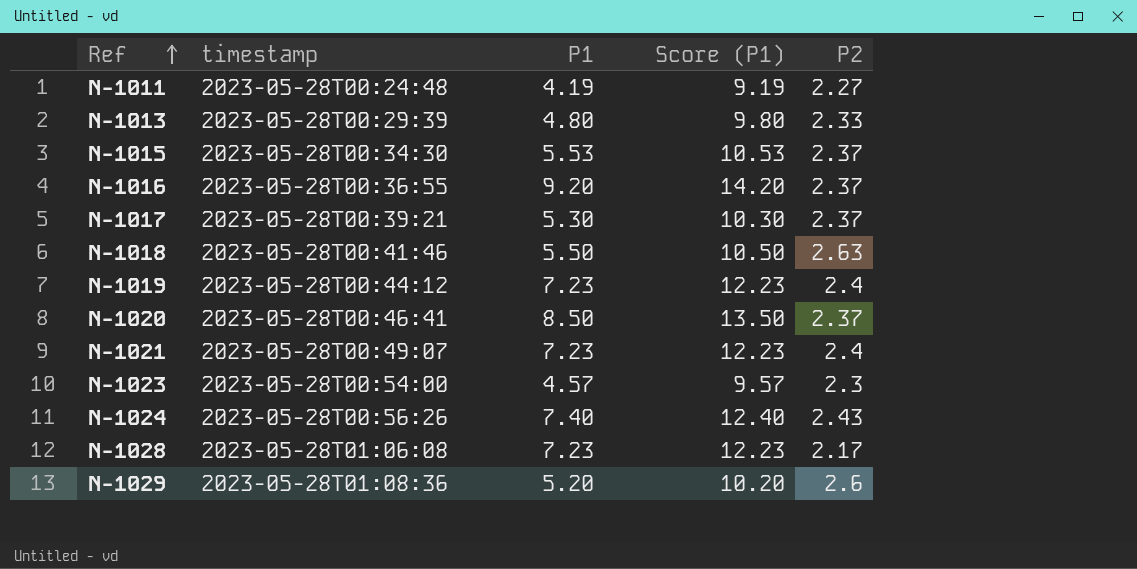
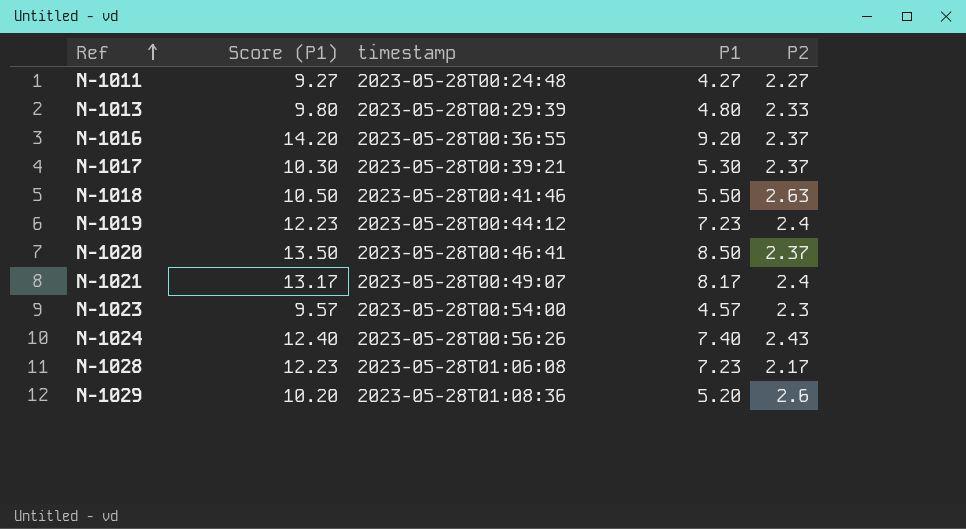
column Score (P1) | position: 4 -> 2
row N-1015: 2023-05-28T00:34:30 | 5.53 | 10.53 | 2.37 -> none
N-1011 | Score (P1): 9.19 -> 9.27
N-1011 | P1: 4.19 -> 4.27
N-1021 | Score (P1): 12.23 -> 13.17
N-1021 | P1: 7.23 -> 8.17

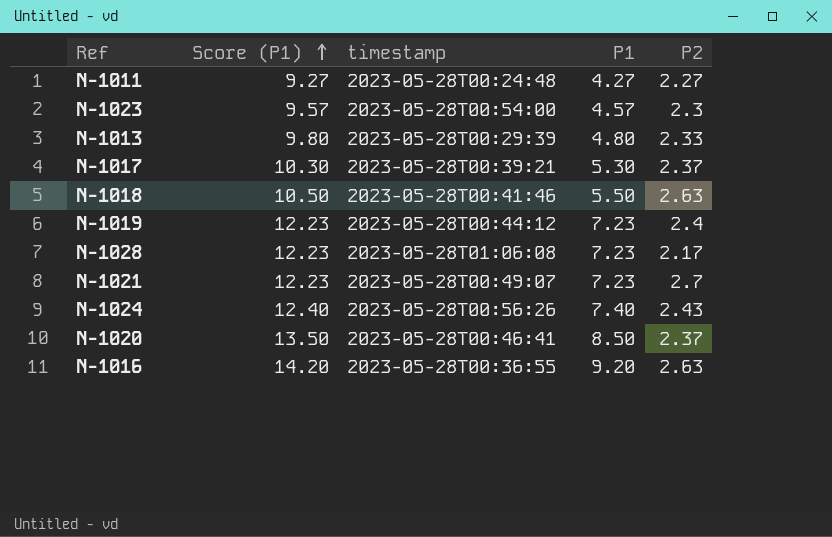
row order: Ref ascending -> Score (P1) ascending
row N-1029: 10.20 | 2023-05-28T01:08:36 | 5.20 | 2.6 -> none
N-1021 | Score (P1): 13.17 -> 12.23
N-1021 | P1: 8.17 -> 7.23
N-1021 | P2: 2.4 -> 2.7
N-1016 | P2: 2.37 -> 2.63

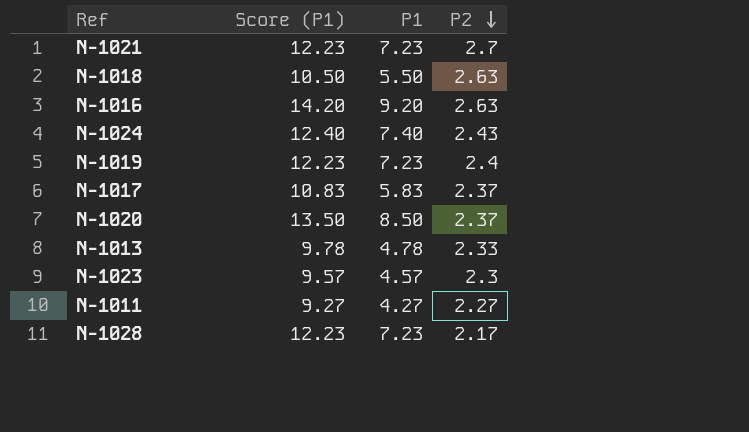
row order: Score (P1) ascending -> P2 descending
column timestamp | position: 3 -> none
N-1017 | Score (P1): 10.30 -> 10.83
N-1017 | P1: 5.30 -> 5.83
N-1013 | Score (P1): 9.80 -> 9.78
N-1013 | P1: 4.80 -> 4.78

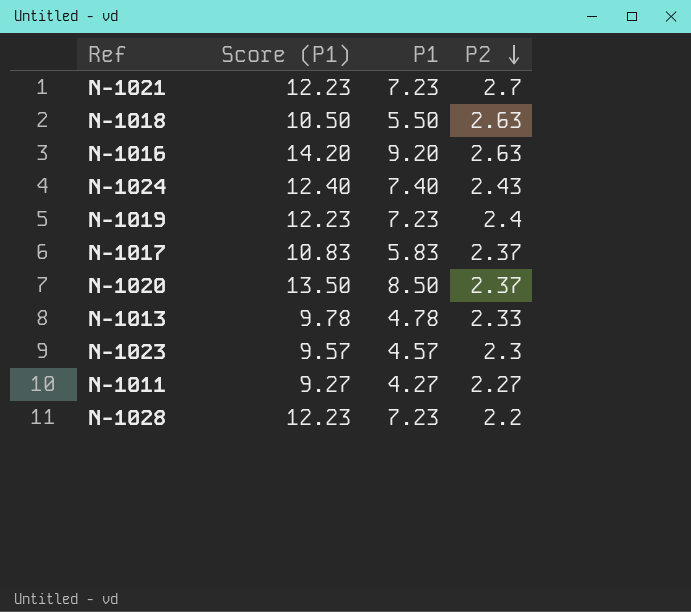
N-1028 | P2: 2.17 -> 2.2

